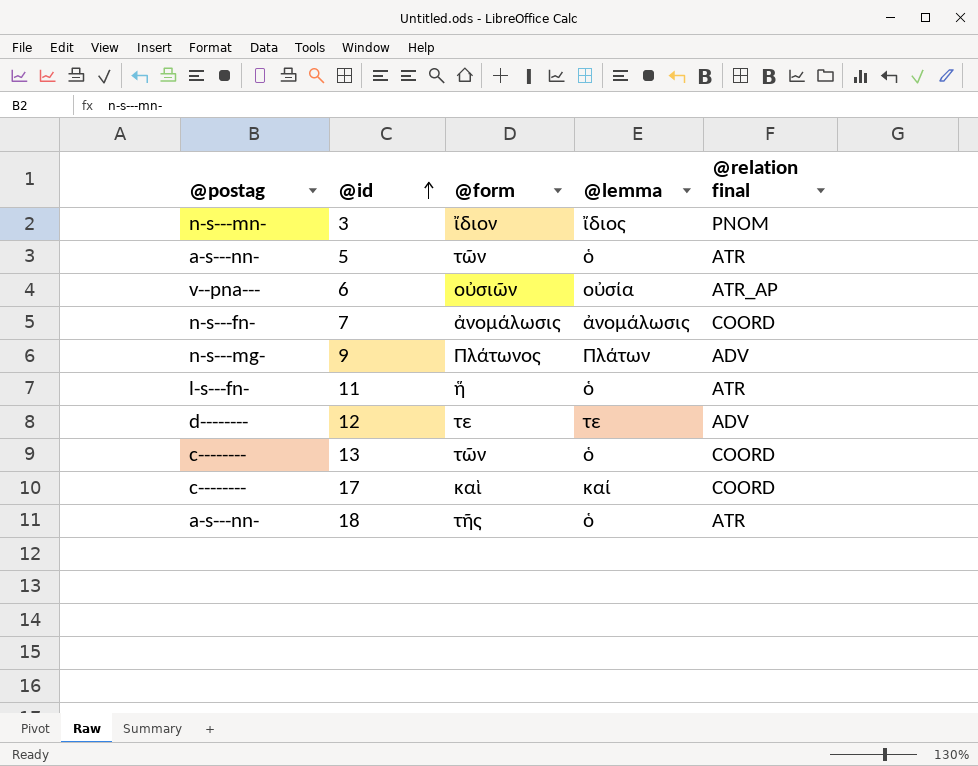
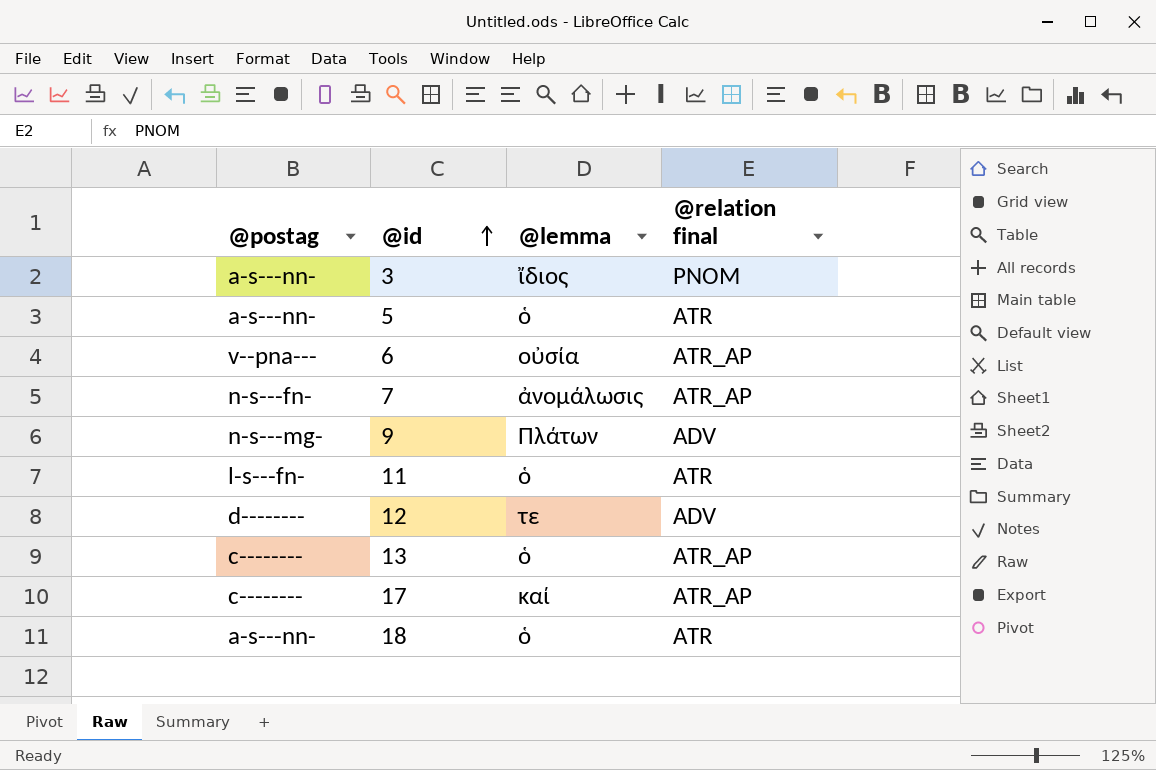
column @form | position: 3 -> none
3 | @postag: n-s---mn- -> a-s---nn-
7 | @relation final: COORD -> ATR_AP
13 | @relation final: COORD -> ATR_AP
17 | @relation final: COORD -> ATR_AP

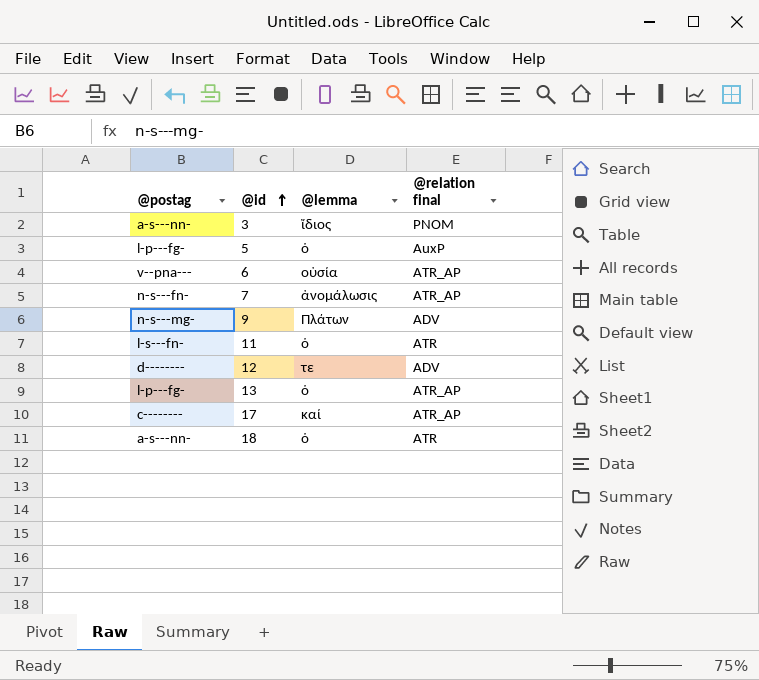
5 | @postag: a-s---nn- -> l-p---fg-
5 | @relation final: ATR -> AuxP
13 | @postag: c-------- -> l-p---fg-

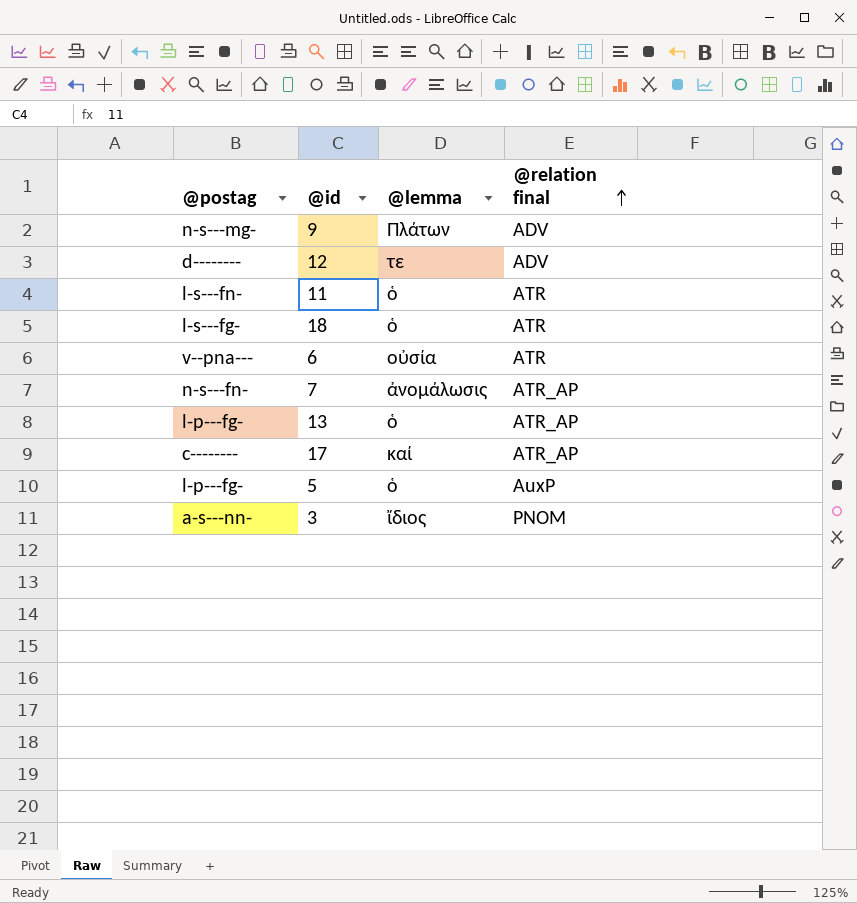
row order: @id ascending -> @relation final ascending
18 | @postag: a-s---nn- -> l-s---fg-
6 | @relation final: ATR_AP -> ATR

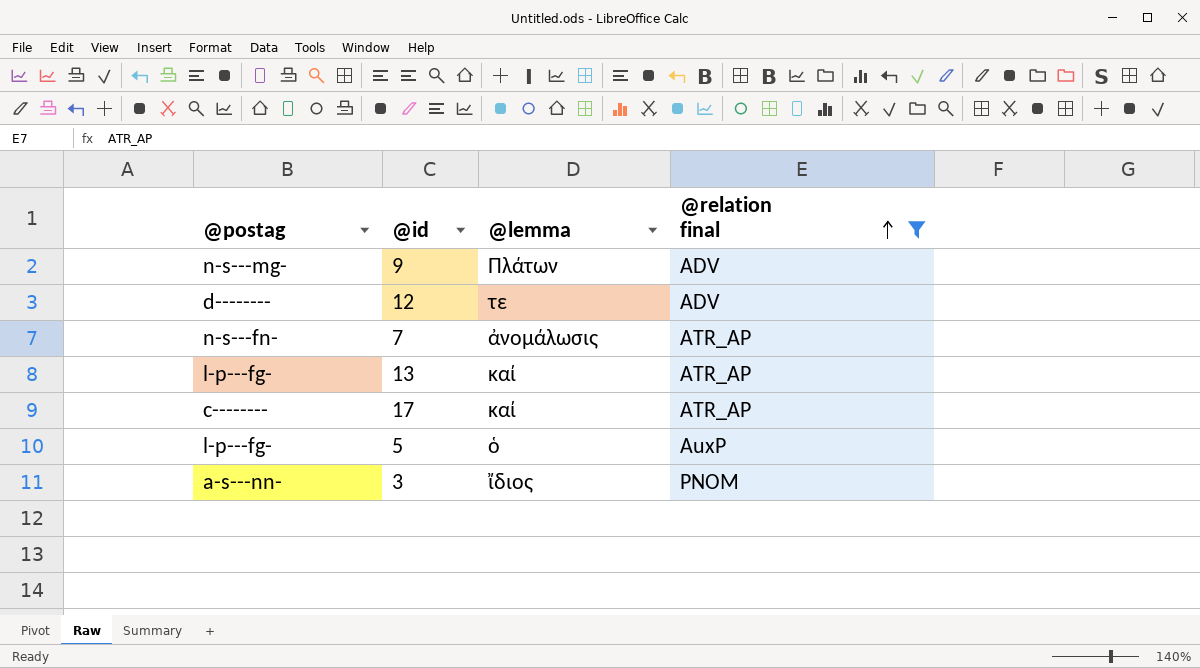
filter: none -> @relation final != ATR
13 | @lemma: ὁ -> καί

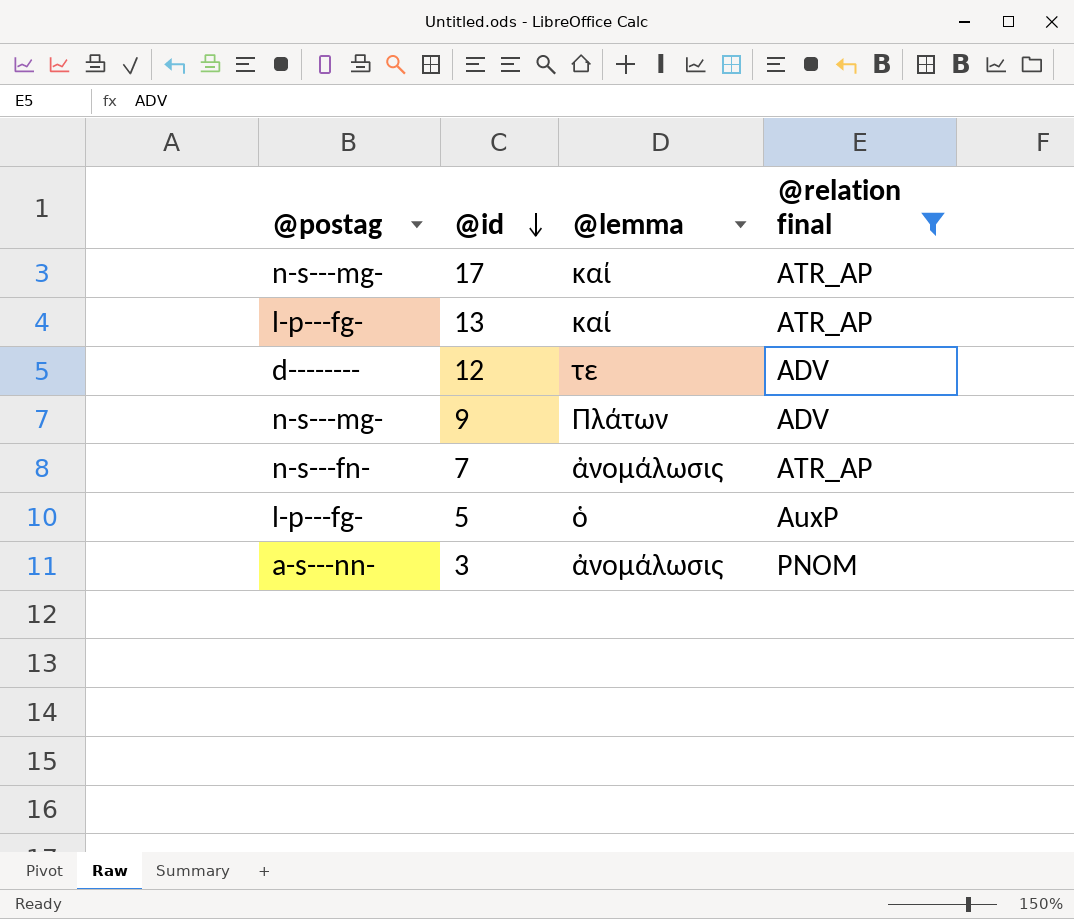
row order: @relation final ascending -> @id descending
17 | @postag: c-------- -> n-s---mg-
3 | @lemma: ἴδιος -> ἀνομάλωσις

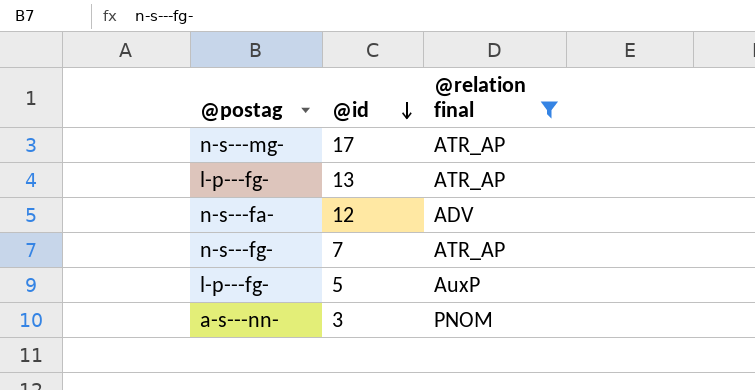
column @lemma | position: 3 -> none
row 9: n-s---mg- | Πλάτων | ADV -> none
12 | @postag: d-------- -> n-s---fa-
7 | @postag: n-s---fn- -> n-s---fg-

